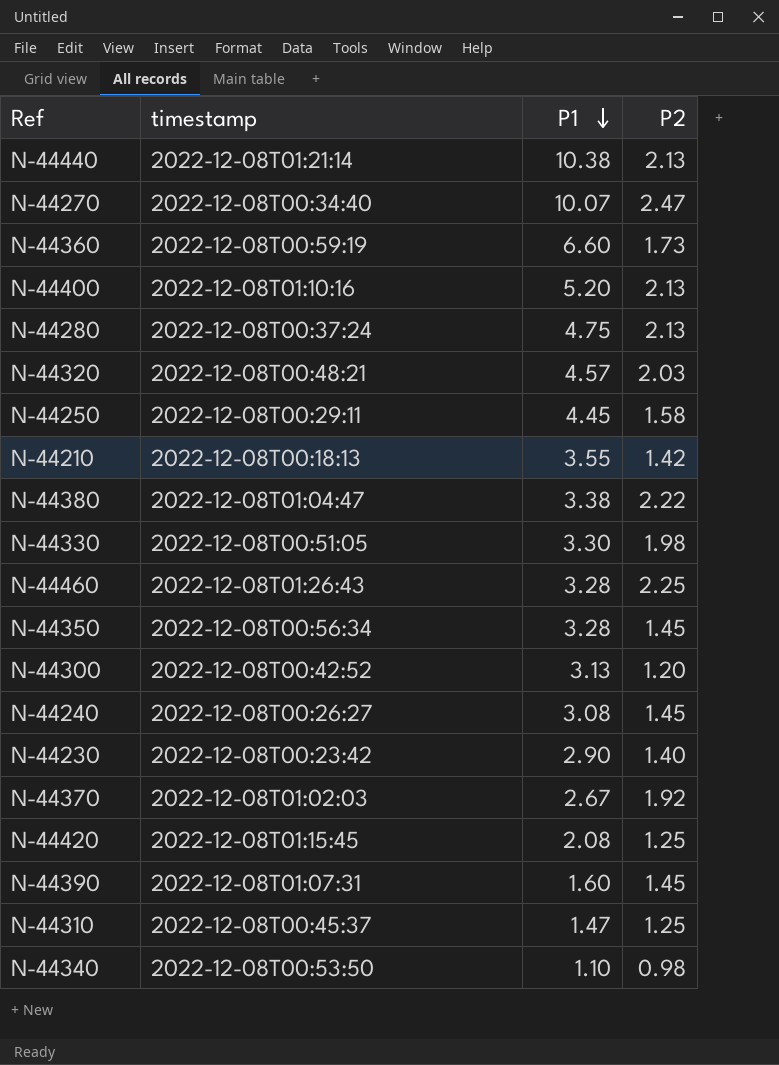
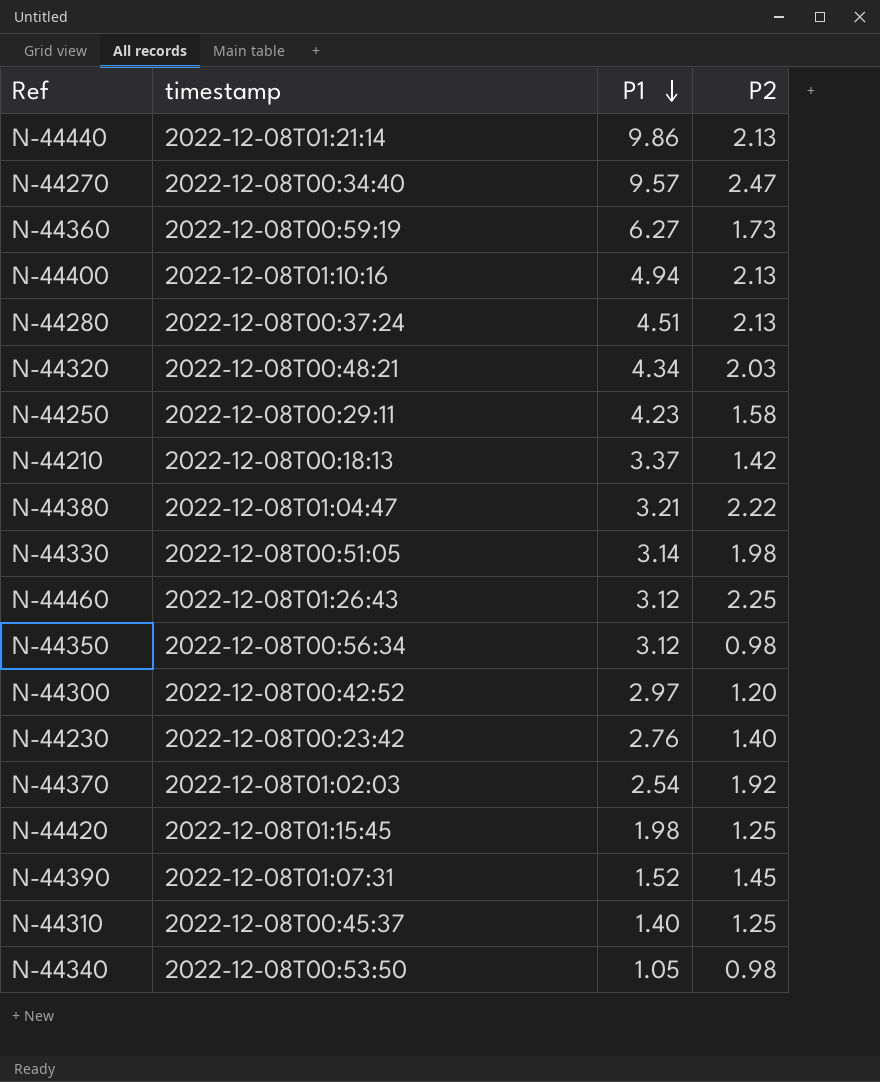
row N-44240: 2022-12-08T00:26:27 | 3.08 | 1.45 -> none
N-44440 | P1: 10.38 -> 9.86
N-44270 | P1: 10.07 -> 9.57
N-44360 | P1: 6.60 -> 6.27
N-44400 | P1: 5.20 -> 4.94
N-44280 | P1: 4.75 -> 4.51
N-44320 | P1: 4.57 -> 4.34
N-44250 | P1: 4.45 -> 4.23
N-44210 | P1: 3.55 -> 3.37
N-44380 | P1: 3.38 -> 3.21
N-44330 | P1: 3.30 -> 3.14
N-44460 | P1: 3.28 -> 3.12
N-44350 | P1: 3.28 -> 3.12
N-44350 | P2: 1.45 -> 0.98
N-44300 | P1: 3.13 -> 2.97
N-44230 | P1: 2.90 -> 2.76
N-44370 | P1: 2.67 -> 2.54
N-44420 | P1: 2.08 -> 1.98
N-44390 | P1: 1.60 -> 1.52
N-44310 | P1: 1.47 -> 1.40
N-44340 | P1: 1.10 -> 1.05

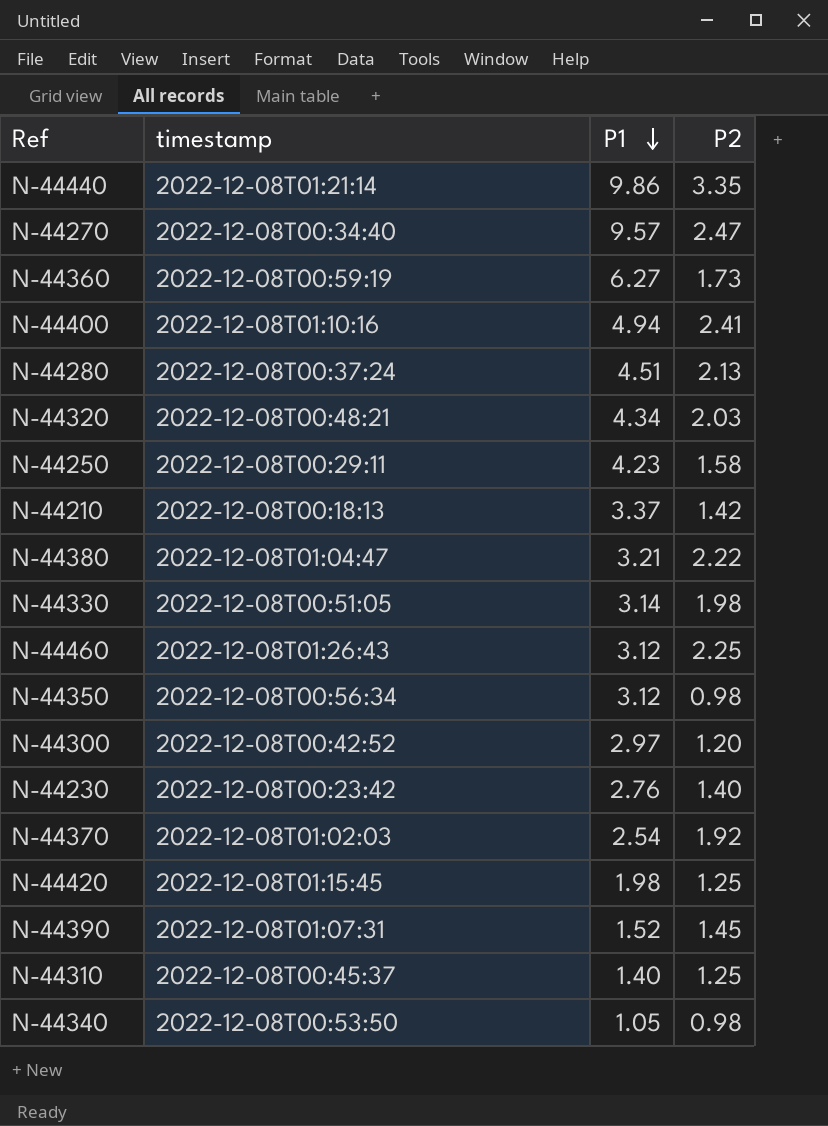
N-44440 | P2: 2.13 -> 3.35
N-44400 | P2: 2.13 -> 2.41

